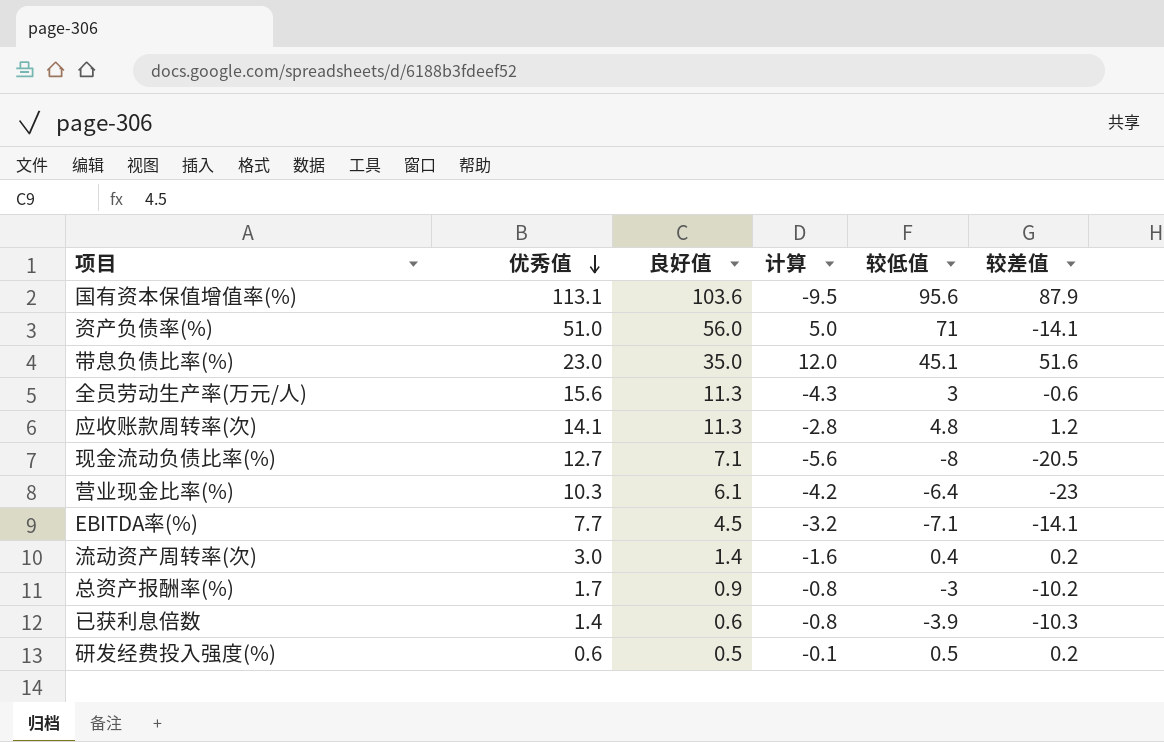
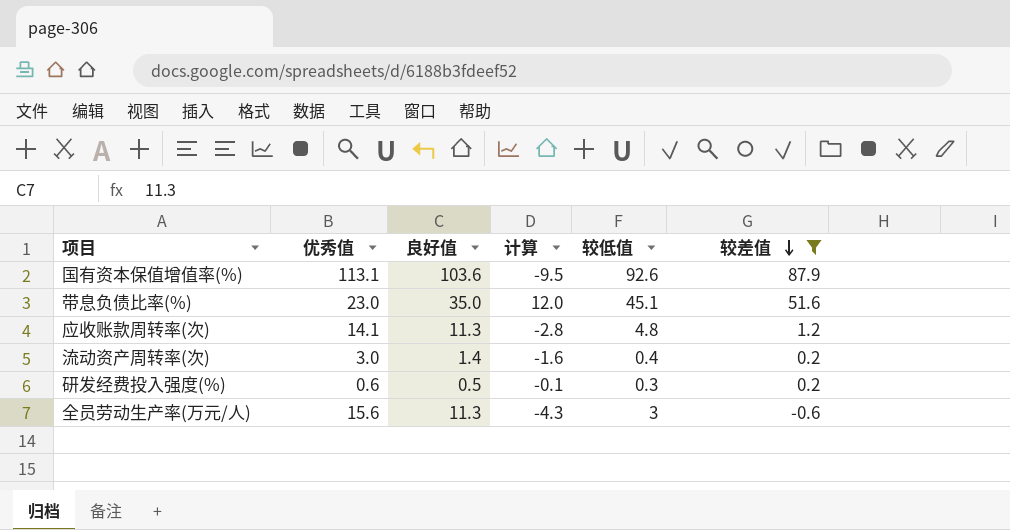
filter: none -> 较差值 >= -0.6
row order: 优秀值 descending -> 较差值 descending
国有资本保值增值率(%) | 较低值: 95.6 -> 92.6
研发经费投入强度(%) | 较低值: 0.5 -> 0.3

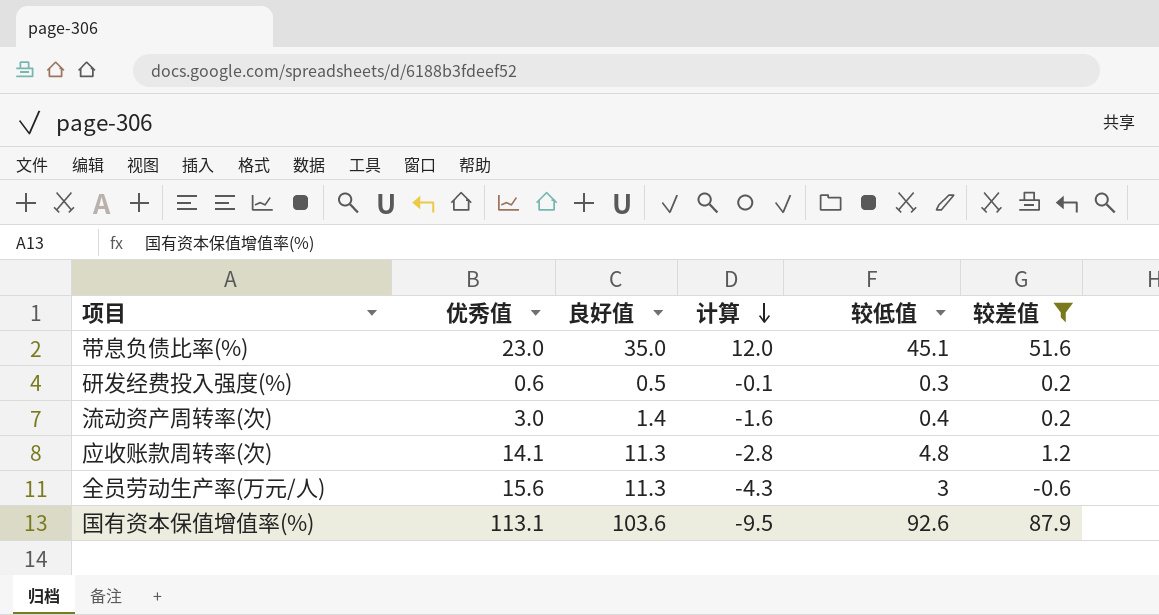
row order: 较差值 descending -> 计算 descending

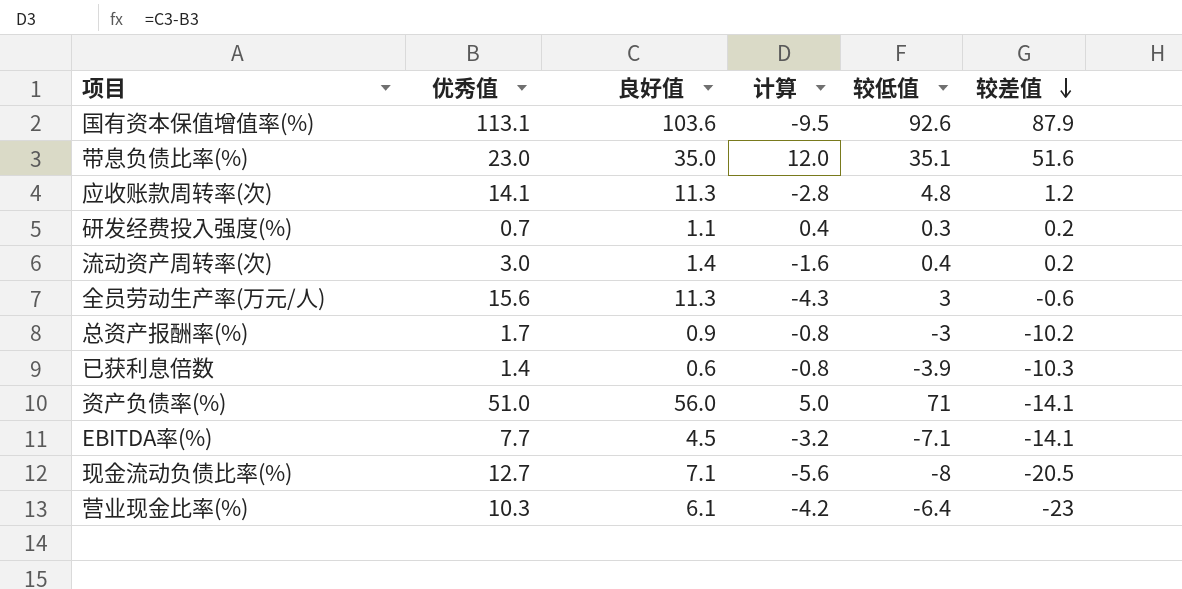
filter: 较差值 >= -0.6 -> none
row order: 计算 descending -> 较差值 descending
带息负债比率(%) | 较低值: 45.1 -> 35.1
研发经费投入强度(%) | 优秀值: 0.6 -> 0.7
研发经费投入强度(%) | 良好值: 0.5 -> 1.1
研发经费投入强度(%) | 计算: -0.1 -> 0.4

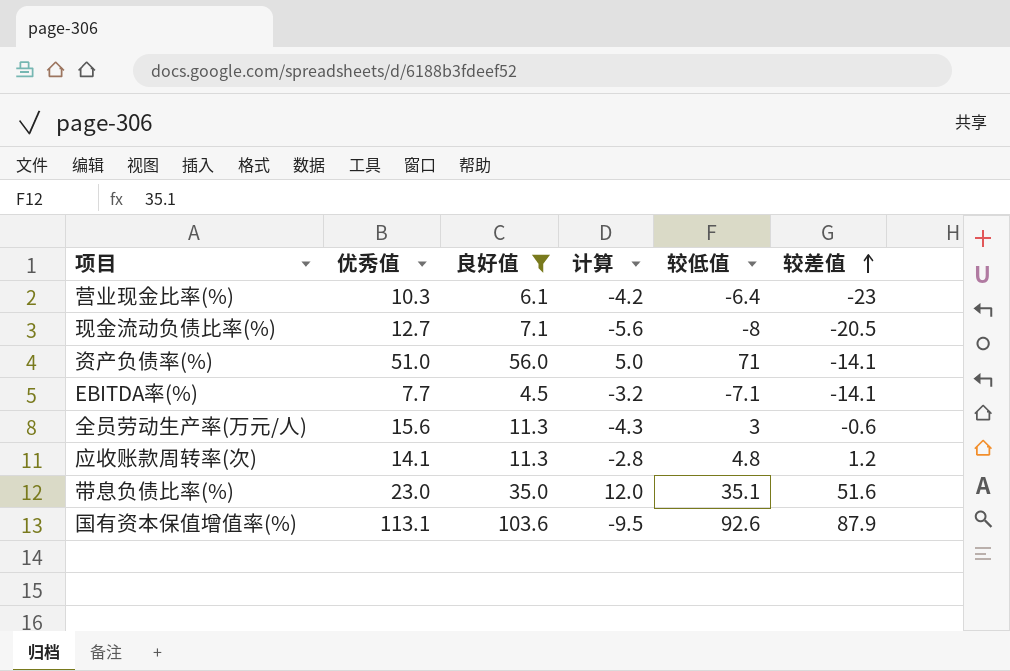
filter: none -> 良好值 >= 4.5
row order: 较差值 descending -> 较差值 ascending

